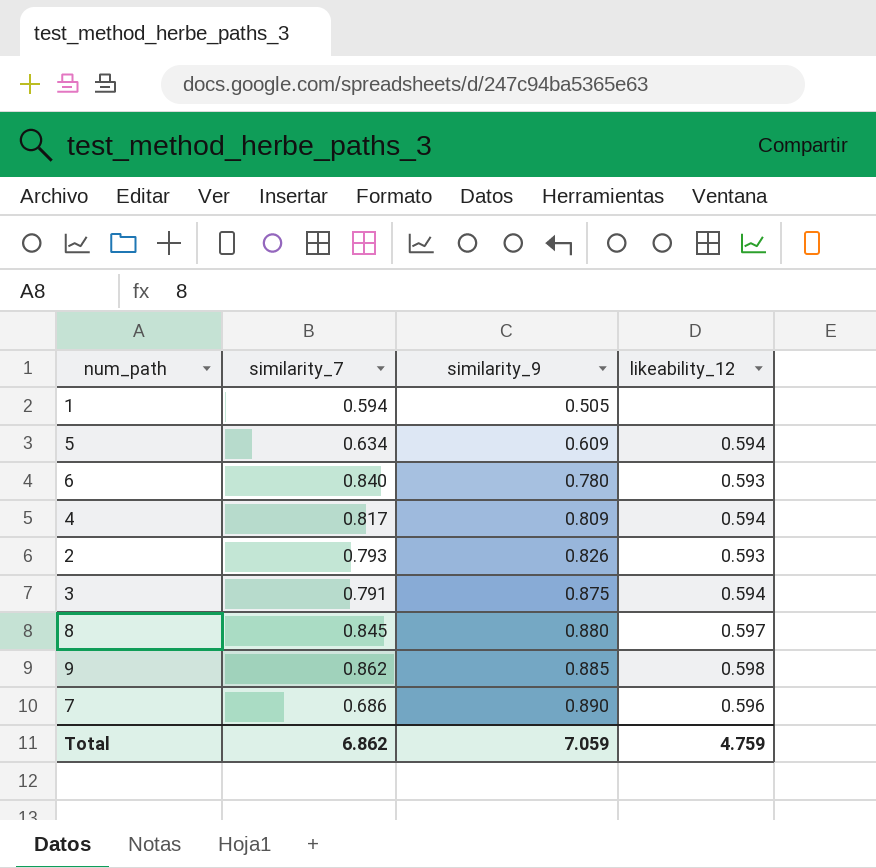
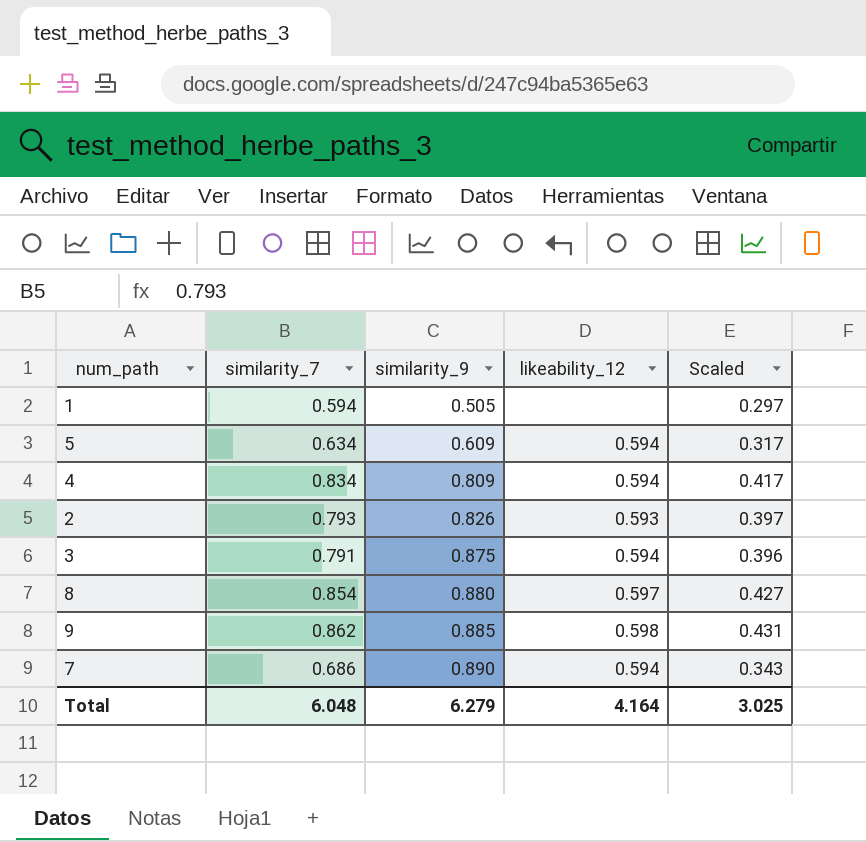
column Scaled | formula: none -> [similarity_7] * 0.5
row 6: 0.840 | 0.780 | 0.593 -> none
4 | similarity_7: 0.817 -> 0.834
8 | similarity_7: 0.845 -> 0.854
7 | likeability_12: 0.596 -> 0.594
Total | similarity_7: 6.862 -> 6.048
Total | similarity_9: 7.059 -> 6.279
Total | likeability_12: 4.759 -> 4.164

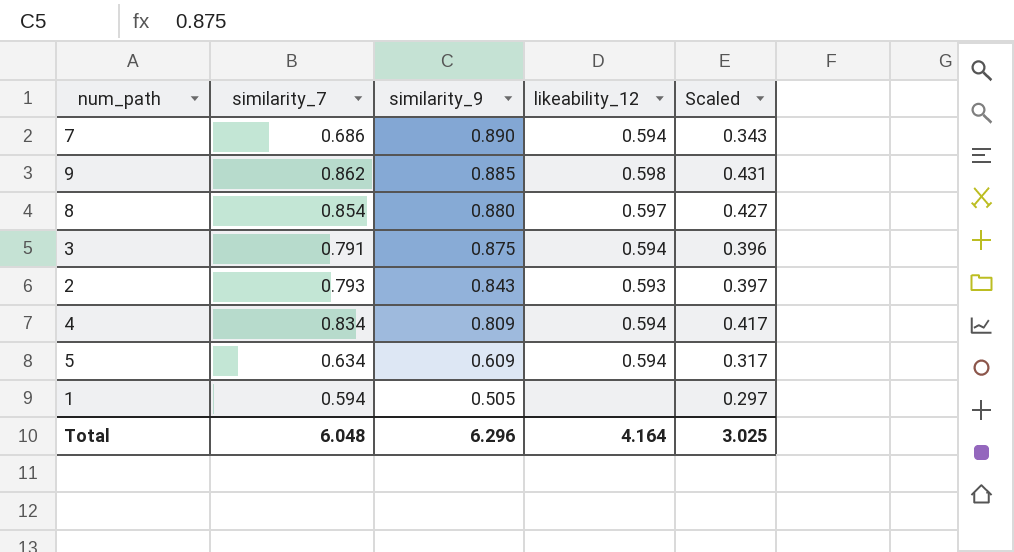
row order: similarity_9 ascending -> similarity_9 descending
2 | similarity_9: 0.826 -> 0.843
Total | similarity_9: 6.279 -> 6.296

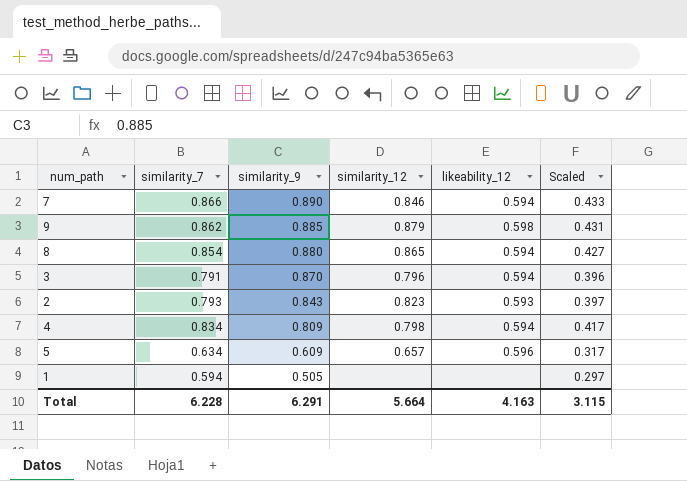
column similarity_12 | position: none -> 4
7 | similarity_7: 0.686 -> 0.866
7 | Scaled: 0.343 -> 0.433
8 | likeability_12: 0.597 -> 0.594
3 | similarity_9: 0.875 -> 0.870
5 | likeability_12: 0.594 -> 0.596
Total | similarity_7: 6.048 -> 6.228
Total | similarity_9: 6.296 -> 6.291
Total | likeability_12: 4.164 -> 4.163
Total | Scaled: 3.025 -> 3.115

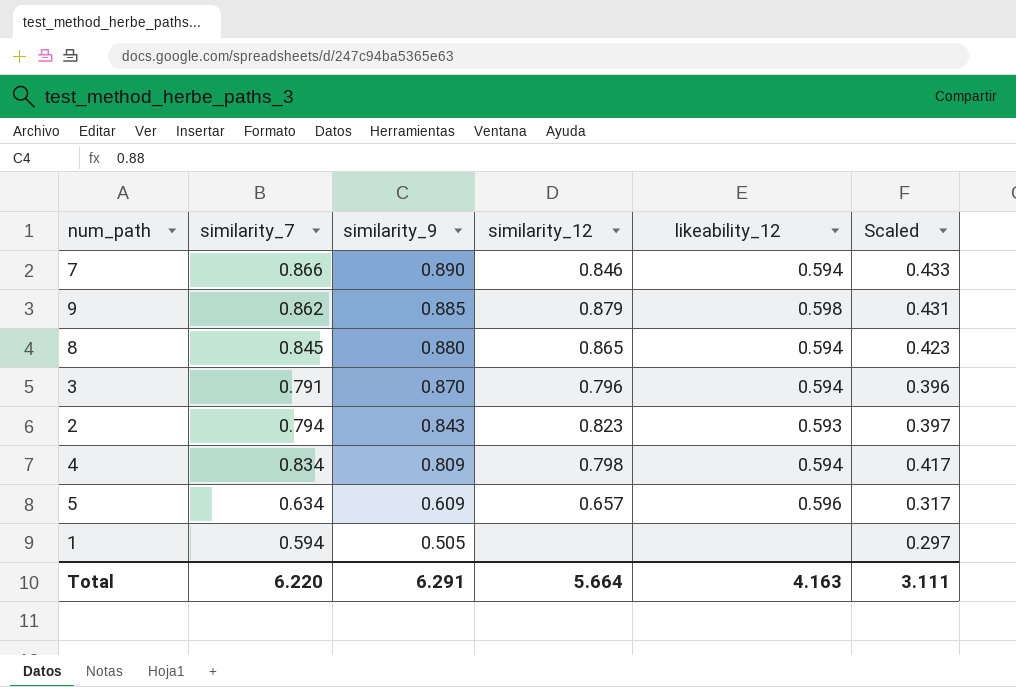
8 | similarity_7: 0.854 -> 0.845
8 | Scaled: 0.427 -> 0.423
2 | similarity_7: 0.793 -> 0.794
Total | similarity_7: 6.228 -> 6.220
Total | Scaled: 3.115 -> 3.111

